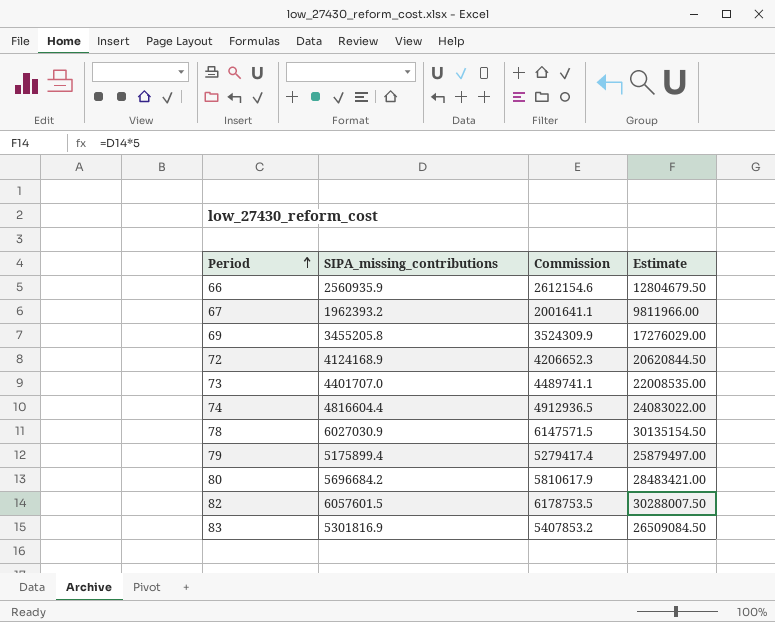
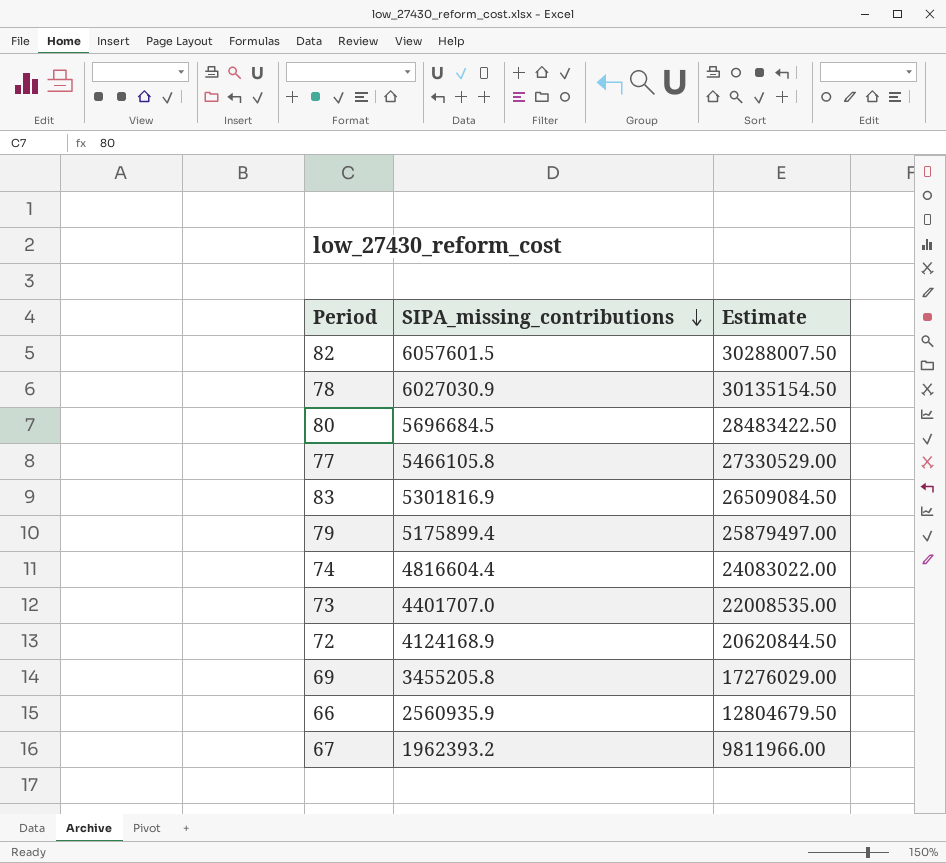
row order: Period ascending -> SIPA_missing_contributions descending
column Commission | formula: [SIPA_missing_contributions] * 1.02 -> none
80 | SIPA_missing_contributions: 5696684.2 -> 5696684.5
80 | Estimate: 28483421.00 -> 28483422.50
row 77: none -> 5466105.8 | 27330529.00

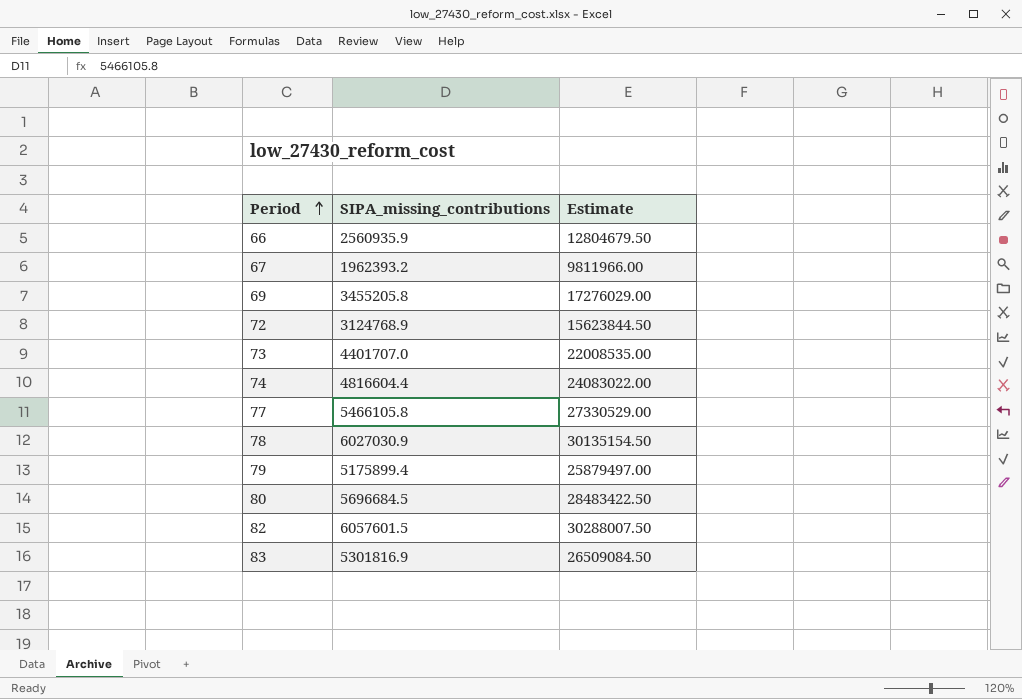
row order: SIPA_missing_contributions descending -> Period ascending
72 | SIPA_missing_contributions: 4124168.9 -> 3124768.9
72 | Estimate: 20620844.50 -> 15623844.50

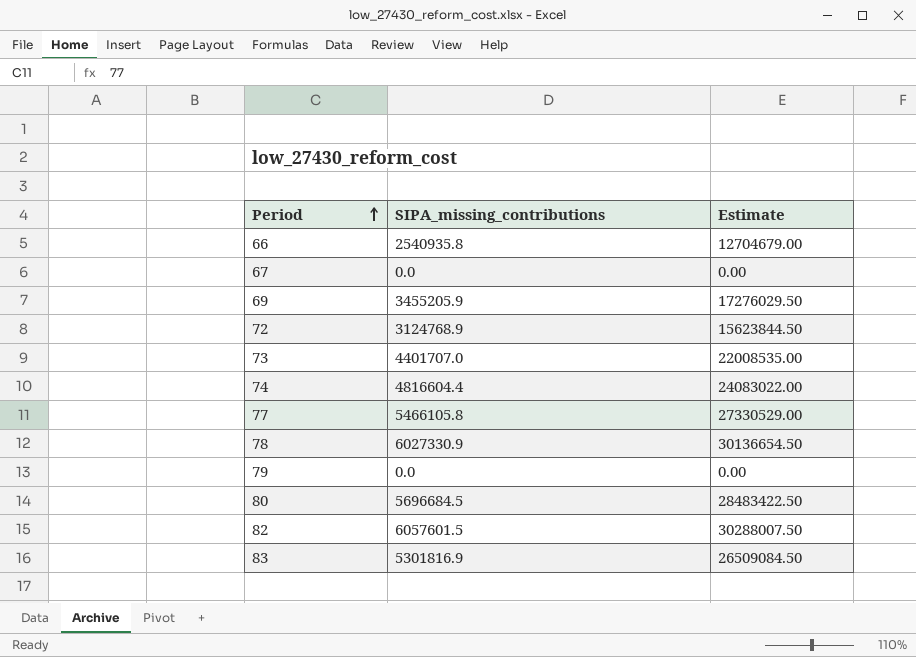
66 | SIPA_missing_contributions: 2560935.9 -> 2540935.8
66 | Estimate: 12804679.50 -> 12704679.00
67 | SIPA_missing_contributions: 1962393.2 -> 0.0
67 | Estimate: 9811966.00 -> 0.00
69 | SIPA_missing_contributions: 3455205.8 -> 3455205.9
69 | Estimate: 17276029.00 -> 17276029.50
78 | SIPA_missing_contributions: 6027030.9 -> 6027330.9
78 | Estimate: 30135154.50 -> 30136654.50
79 | SIPA_missing_contributions: 5175899.4 -> 0.0
79 | Estimate: 25879497.00 -> 0.00

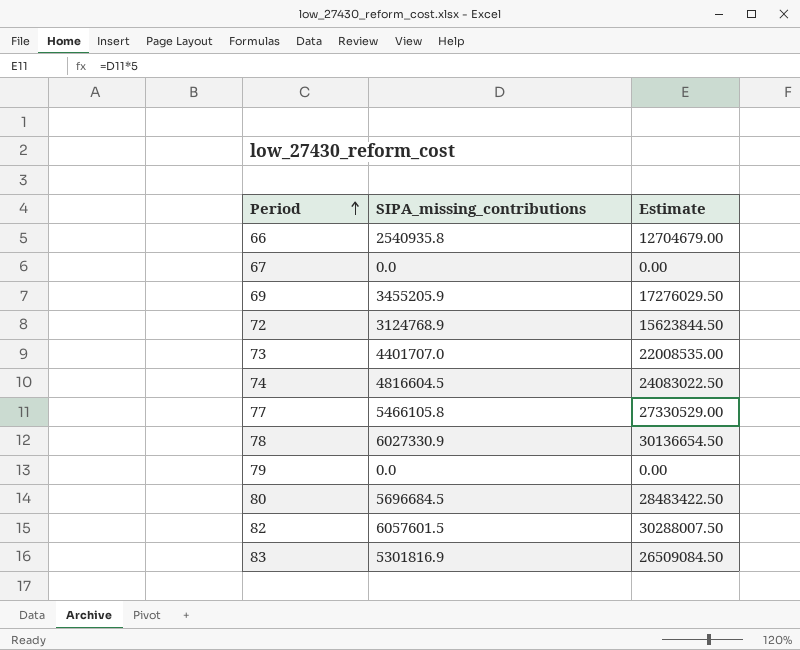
74 | SIPA_missing_contributions: 4816604.4 -> 4816604.5
74 | Estimate: 24083022.00 -> 24083022.50

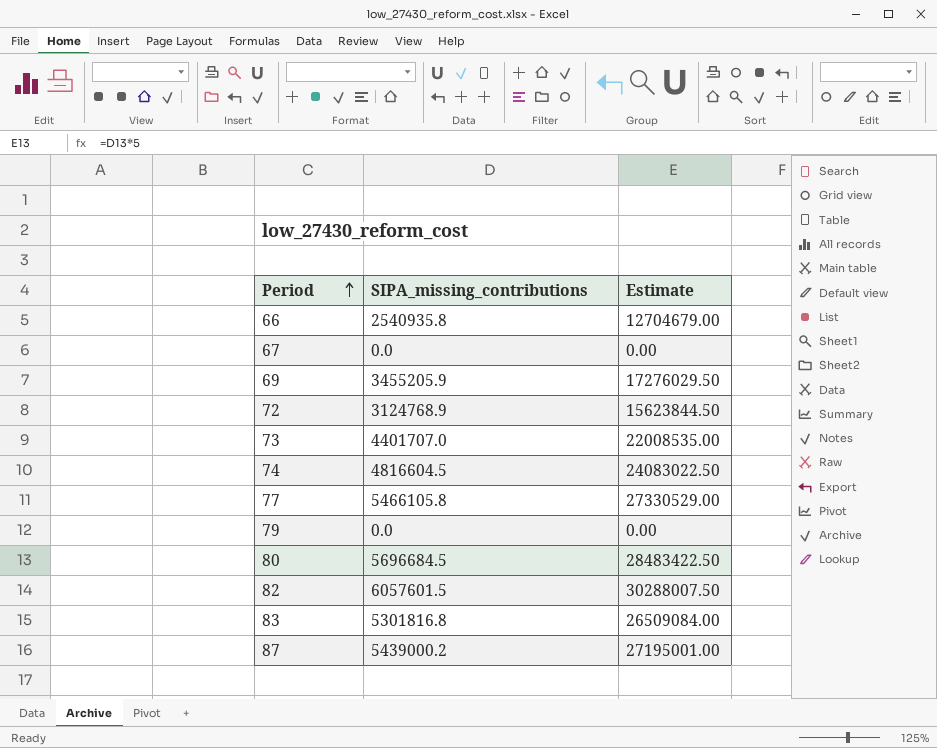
row 78: 6027330.9 | 30136654.50 -> none
83 | SIPA_missing_contributions: 5301816.9 -> 5301816.8
83 | Estimate: 26509084.50 -> 26509084.00
row 87: none -> 5439000.2 | 27195001.00

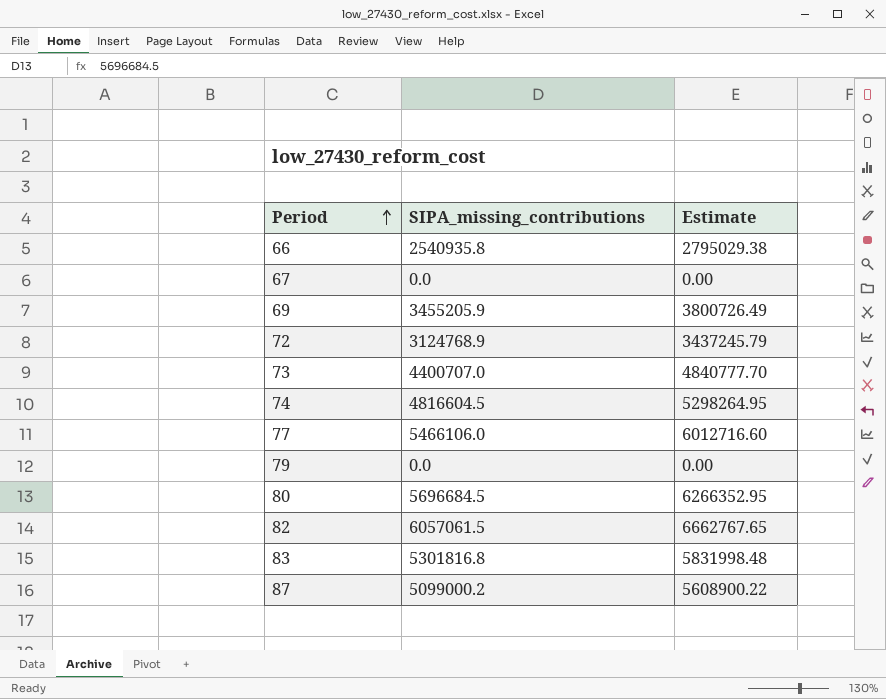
column Estimate | formula: [SIPA_missing_contributions] * 5 -> [SIPA_missing_contributions] * 1.1
73 | SIPA_missing_contributions: 4401707.0 -> 4400707.0
77 | SIPA_missing_contributions: 5466105.8 -> 5466106.0
82 | SIPA_missing_contributions: 6057601.5 -> 6057061.5
87 | SIPA_missing_contributions: 5439000.2 -> 5099000.2

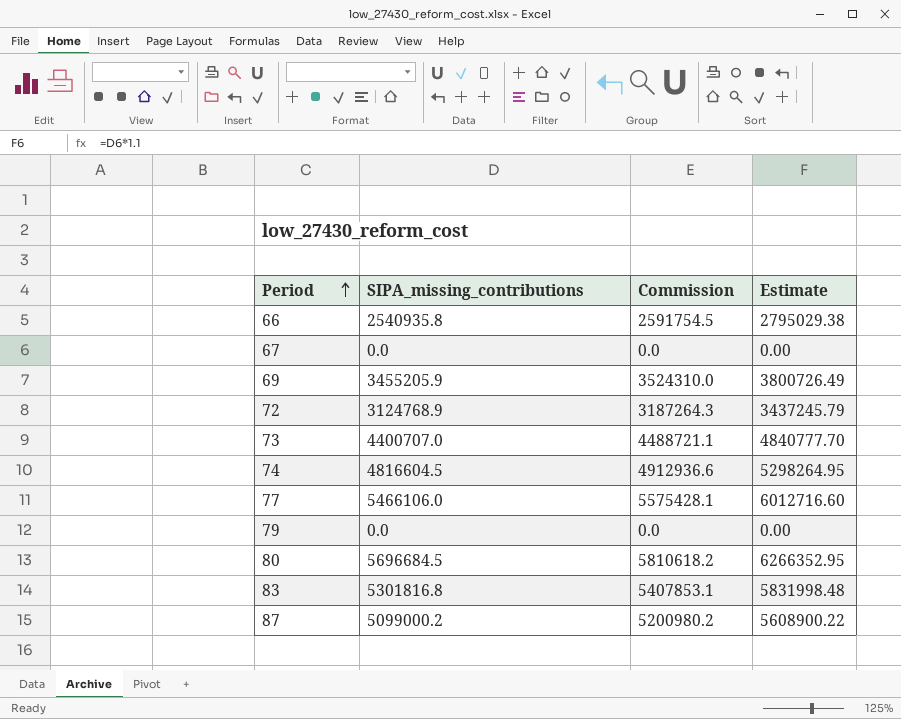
column Commission | formula: none -> [SIPA_missing_contributions] * 1.02
row 82: 6057061.5 | 6662767.65 -> none

